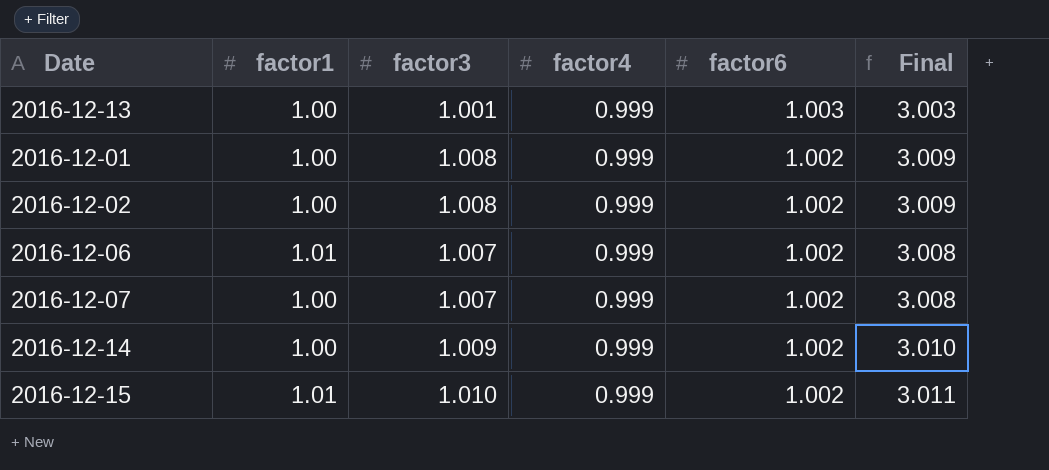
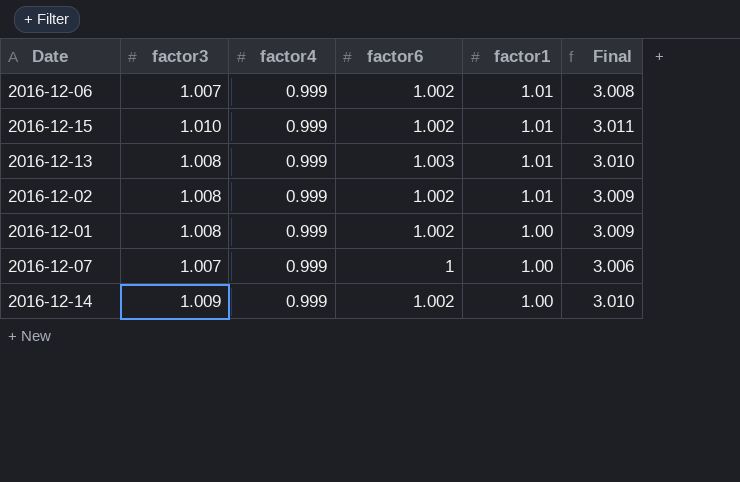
row order: factor6 descending -> factor1 descending
column factor1 | position: 2 -> 5
2016-12-13 | factor3: 1.001 -> 1.008
2016-12-13 | factor1: 1.00 -> 1.01
2016-12-13 | Final: 3.003 -> 3.010
2016-12-02 | factor1: 1.00 -> 1.01
2016-12-07 | factor6: 1.002 -> 1
2016-12-07 | Final: 3.008 -> 3.006

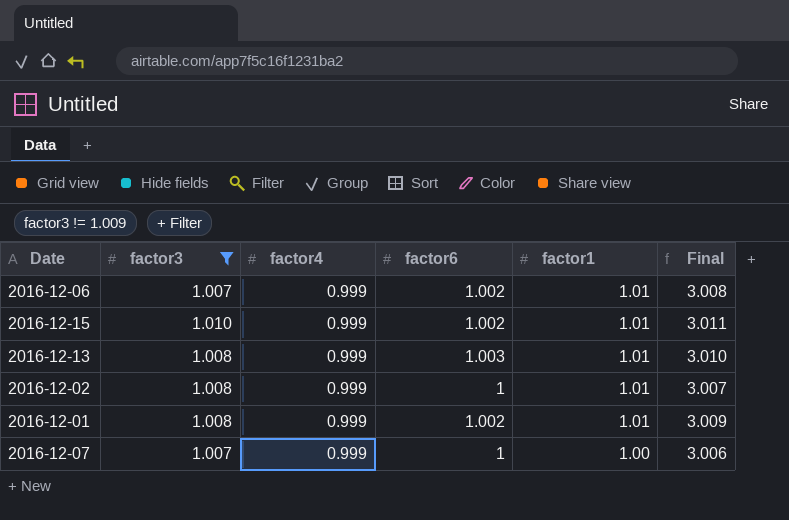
filter: none -> factor3 != 1.009
2016-12-02 | factor6: 1.002 -> 1
2016-12-02 | Final: 3.009 -> 3.007
2016-12-01 | factor1: 1.00 -> 1.01

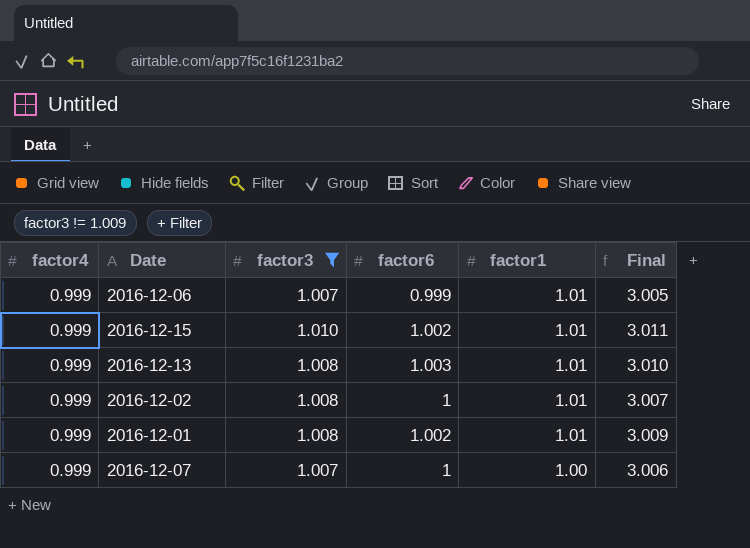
column factor4 | position: 3 -> 1
2016-12-06 | factor6: 1.002 -> 0.999
2016-12-06 | Final: 3.008 -> 3.005

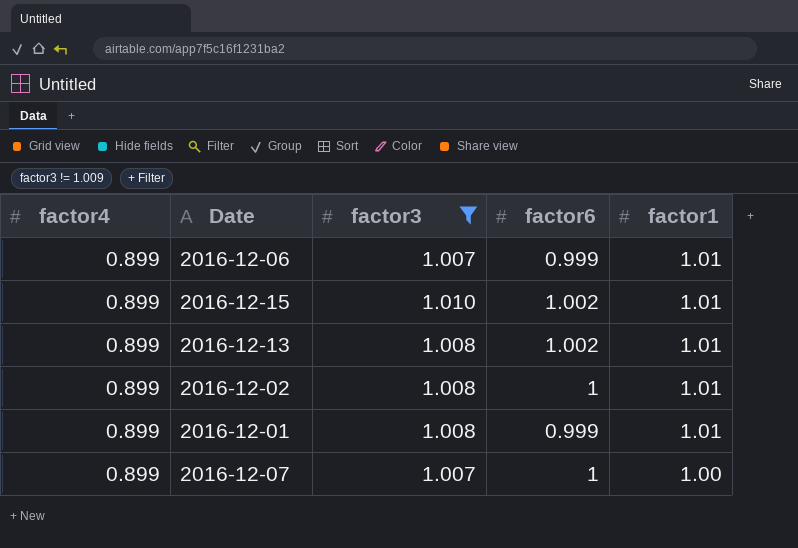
column Final | formula: [factor4] + [factor3] + [factor6] -> none
2016-12-06 | factor4: 0.999 -> 0.899
2016-12-15 | factor4: 0.999 -> 0.899
2016-12-13 | factor4: 0.999 -> 0.899
2016-12-13 | factor6: 1.003 -> 1.002
2016-12-02 | factor4: 0.999 -> 0.899
2016-12-01 | factor4: 0.999 -> 0.899
2016-12-01 | factor6: 1.002 -> 0.999
2016-12-07 | factor4: 0.999 -> 0.899

